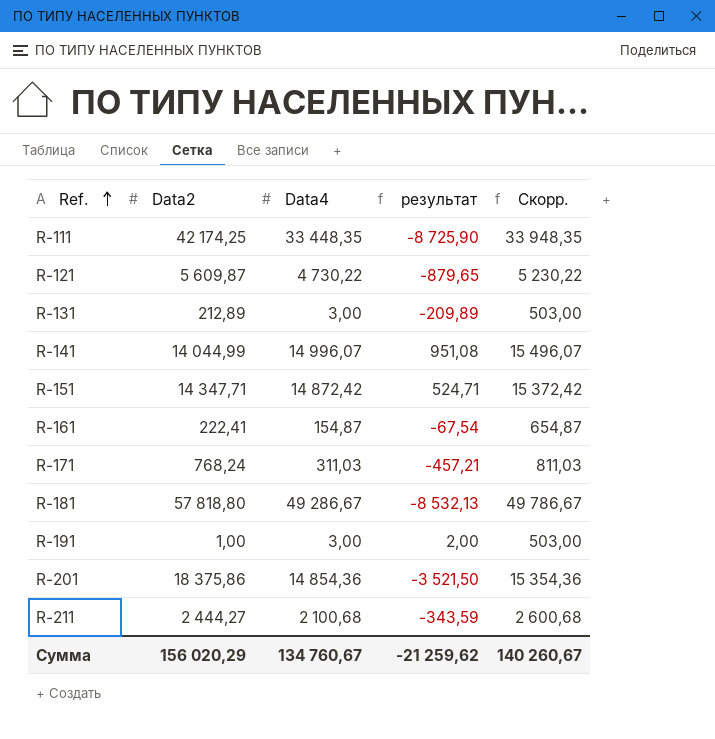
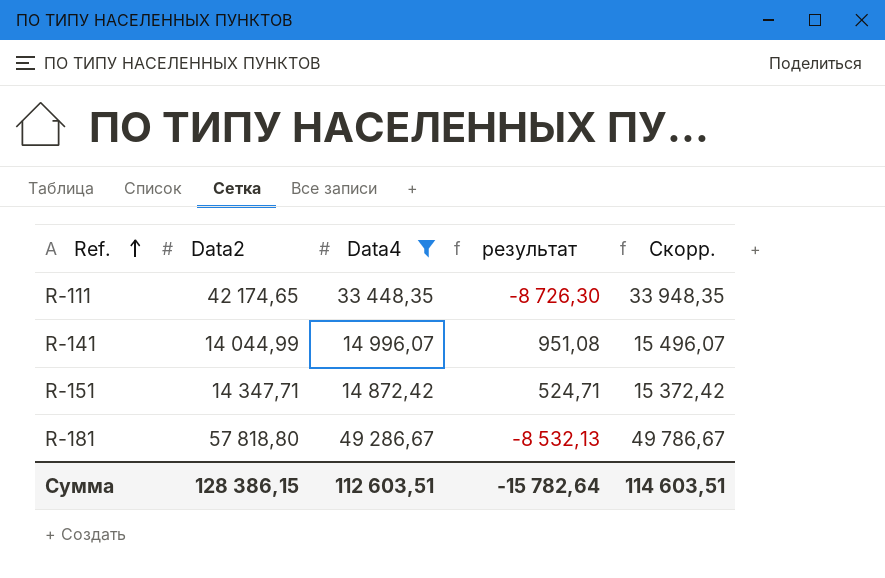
filter: none -> Data4 >= 14 872,42
R-111 | Data2: 42 174,25 -> 42 174,65
R-111 | результат: -8 725,90 -> -8 726,30
Сумма | Data2: 156 020,29 -> 128 386,15
Сумма | Data4: 134 760,67 -> 112 603,51
Сумма | результат: -21 259,62 -> -15 782,64
Сумма | Скорр.: 140 260,67 -> 114 603,51

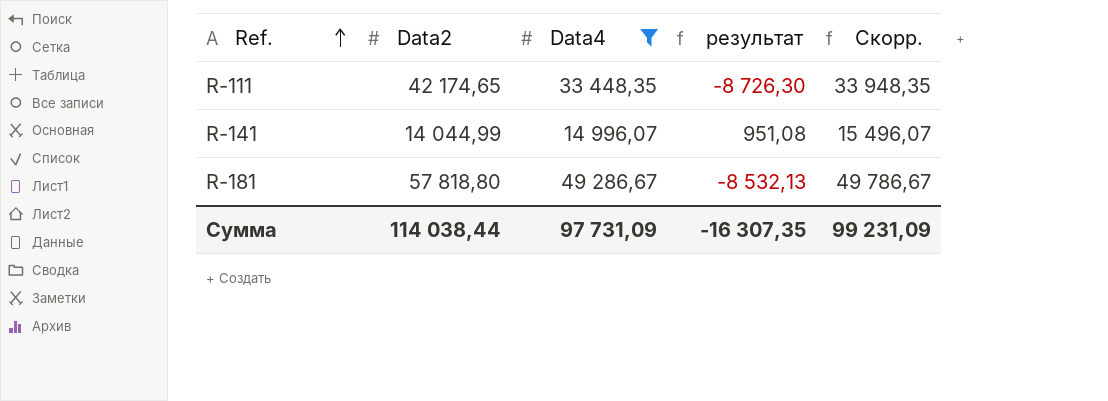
row R-151: 14 347,71 | 14 872,42 | 524,71 | 15 372,42 -> none
Сумма | Data2: 128 386,15 -> 114 038,44
Сумма | Data4: 112 603,51 -> 97 731,09
Сумма | результат: -15 782,64 -> -16 307,35
Сумма | Скорр.: 114 603,51 -> 99 231,09

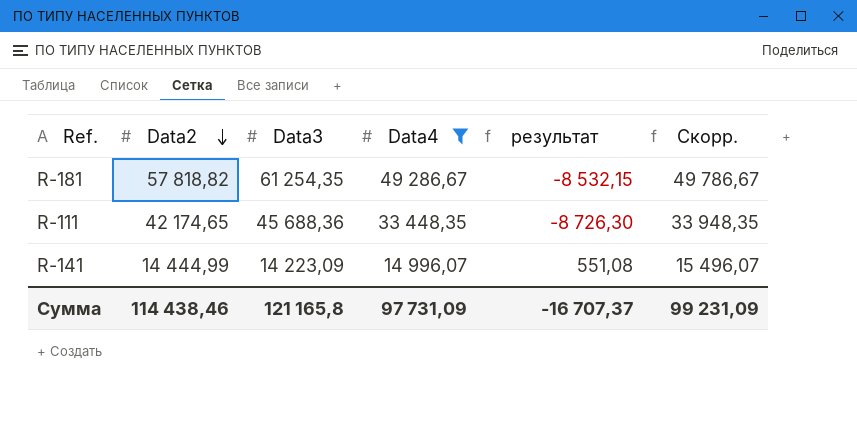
row order: Ref. ascending -> Data2 descending
column Data3 | position: none -> 3
R-181 | Data2: 57 818,80 -> 57 818,82
R-181 | результат: -8 532,13 -> -8 532,15
R-141 | Data2: 14 044,99 -> 14 444,99
R-141 | результат: 951,08 -> 551,08
Сумма | Data2: 114 038,44 -> 114 438,46
Сумма | результат: -16 307,35 -> -16 707,37

